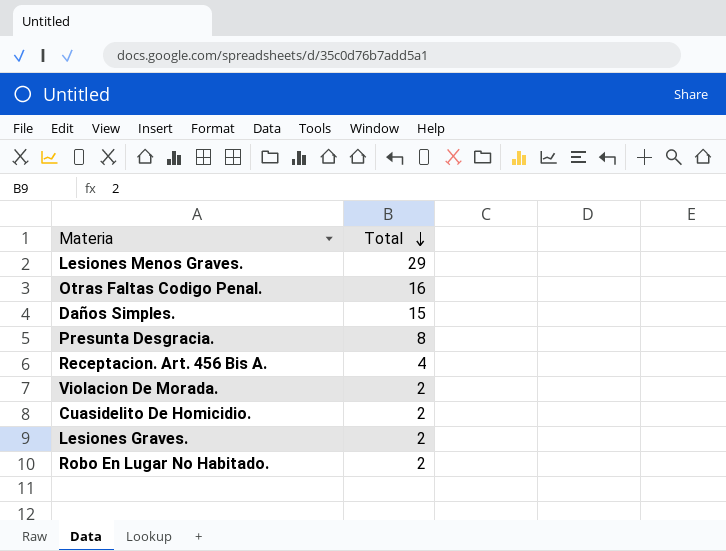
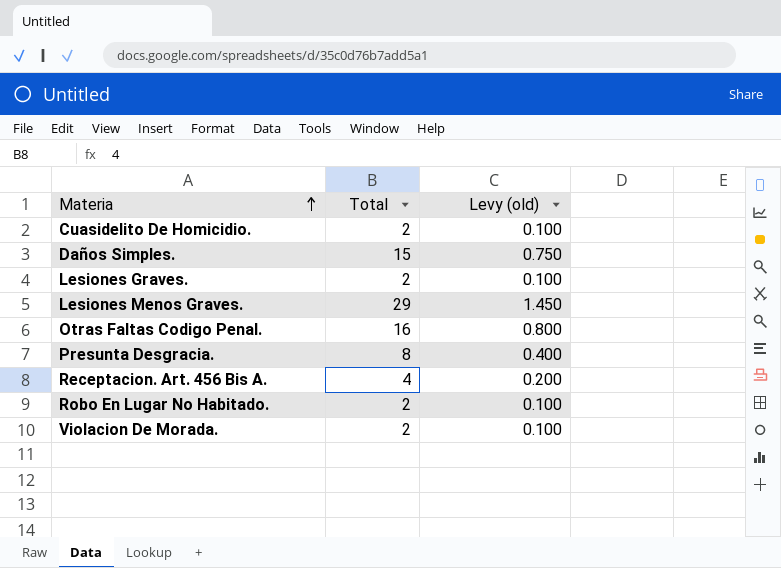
row order: Total descending -> Materia ascending
column Levy (old) | formula: none -> [Total] * 0.05

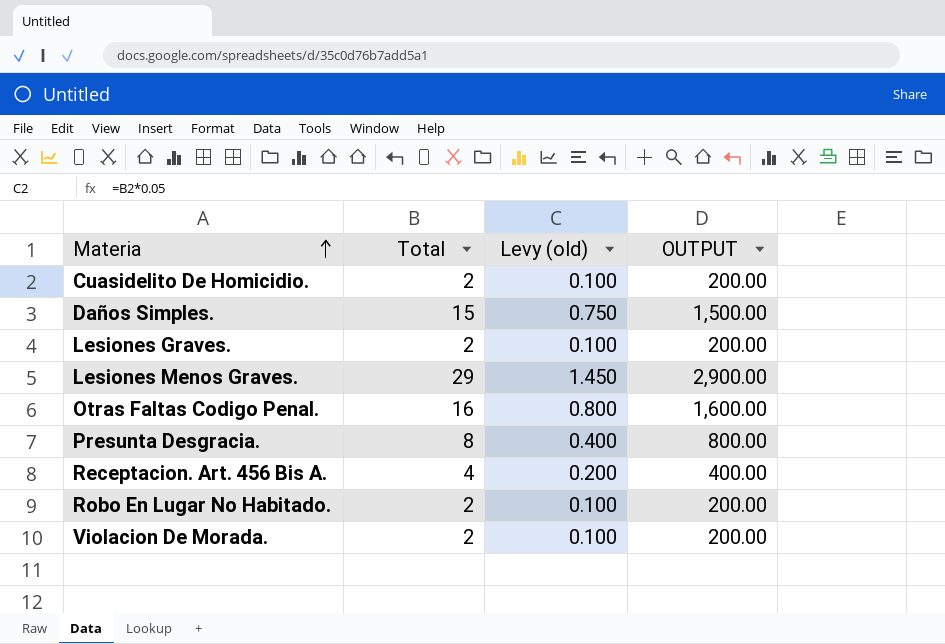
column OUTPUT | formula: none -> [Total] * 100

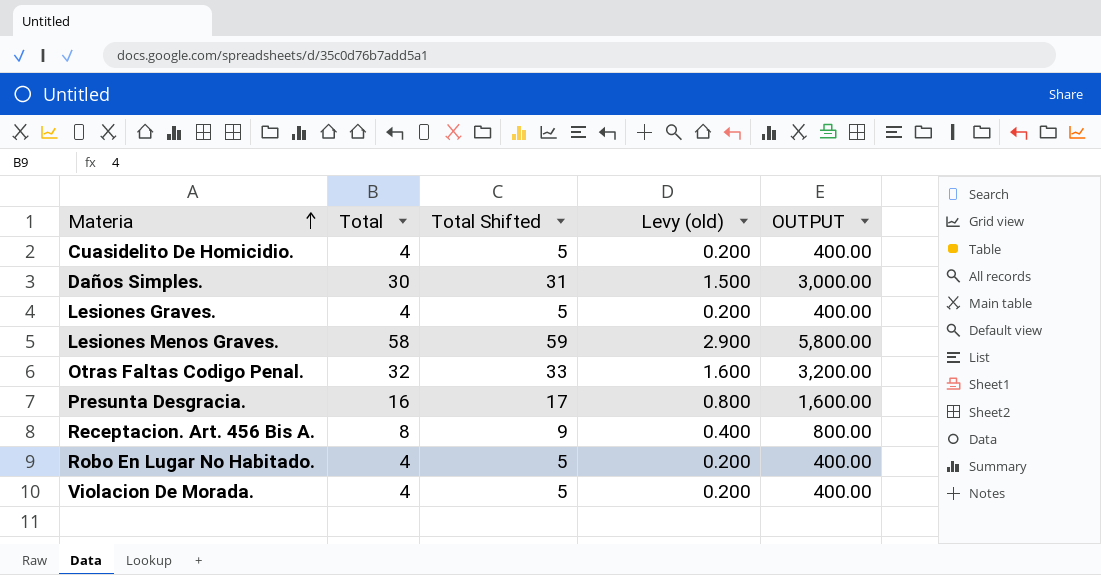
column Total Shifted | formula: none -> [Total] + 1
Cuasidelito De Homicidio. | Total: 2 -> 4
Cuasidelito De Homicidio. | Levy (old): 0.100 -> 0.200
Cuasidelito De Homicidio. | OUTPUT: 200.00 -> 400.00
Daños Simples. | Total: 15 -> 30
Daños Simples. | Levy (old): 0.750 -> 1.500
Daños Simples. | OUTPUT: 1,500.00 -> 3,000.00
Lesiones Graves. | Total: 2 -> 4
Lesiones Graves. | Levy (old): 0.100 -> 0.200
Lesiones Graves. | OUTPUT: 200.00 -> 400.00
Lesiones Menos Graves. | Total: 29 -> 58
Lesiones Menos Graves. | Levy (old): 1.450 -> 2.900
Lesiones Menos Graves. | OUTPUT: 2,900.00 -> 5,800.00
Otras Faltas Codigo Penal. | Total: 16 -> 32
Otras Faltas Codigo Penal. | Levy (old): 0.800 -> 1.600
Otras Faltas Codigo Penal. | OUTPUT: 1,600.00 -> 3,200.00
Presunta Desgracia. | Total: 8 -> 16
Presunta Desgracia. | Levy (old): 0.400 -> 0.800
Presunta Desgracia. | OUTPUT: 800.00 -> 1,600.00
Receptacion. Art. 456 Bis A. | Total: 4 -> 8
Receptacion. Art. 456 Bis A. | Levy (old): 0.200 -> 0.400
Receptacion. Art. 456 Bis A. | OUTPUT: 400.00 -> 800.00
Robo En Lugar No Habitado. | Total: 2 -> 4
Robo En Lugar No Habitado. | Levy (old): 0.100 -> 0.200
Robo En Lugar No Habitado. | OUTPUT: 200.00 -> 400.00
Violacion De Morada. | Total: 2 -> 4
Violacion De Morada. | Levy (old): 0.100 -> 0.200
Violacion De Morada. | OUTPUT: 200.00 -> 400.00

